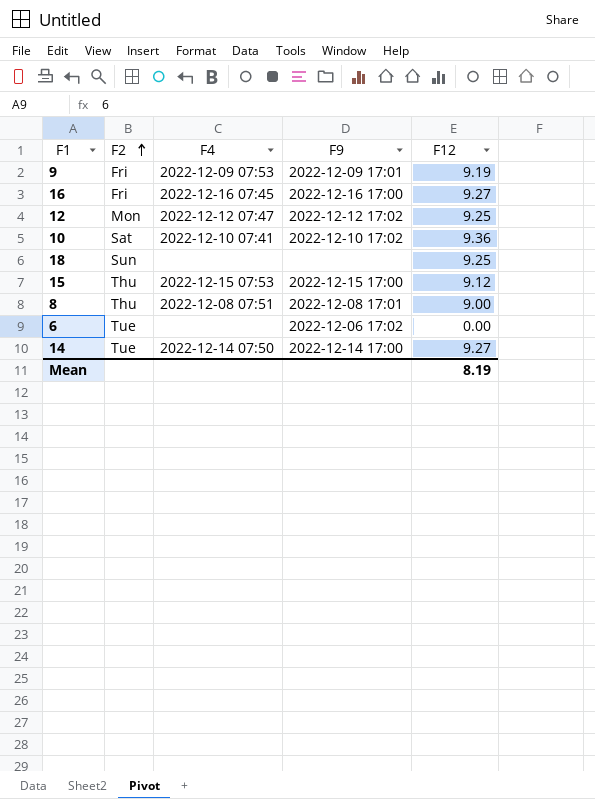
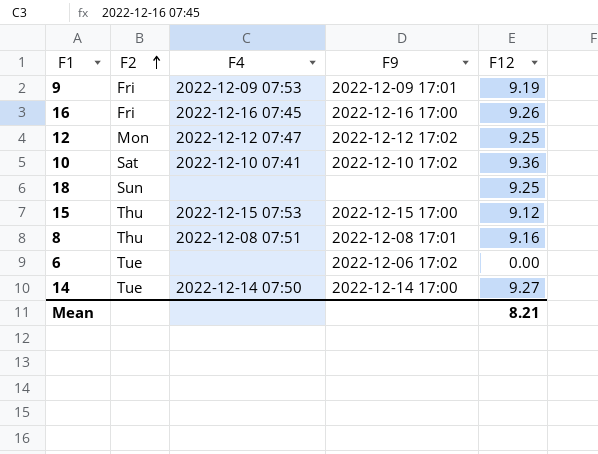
16 | F12: 9.27 -> 9.26
8 | F12: 9.00 -> 9.16
Mean | F12: 8.19 -> 8.21

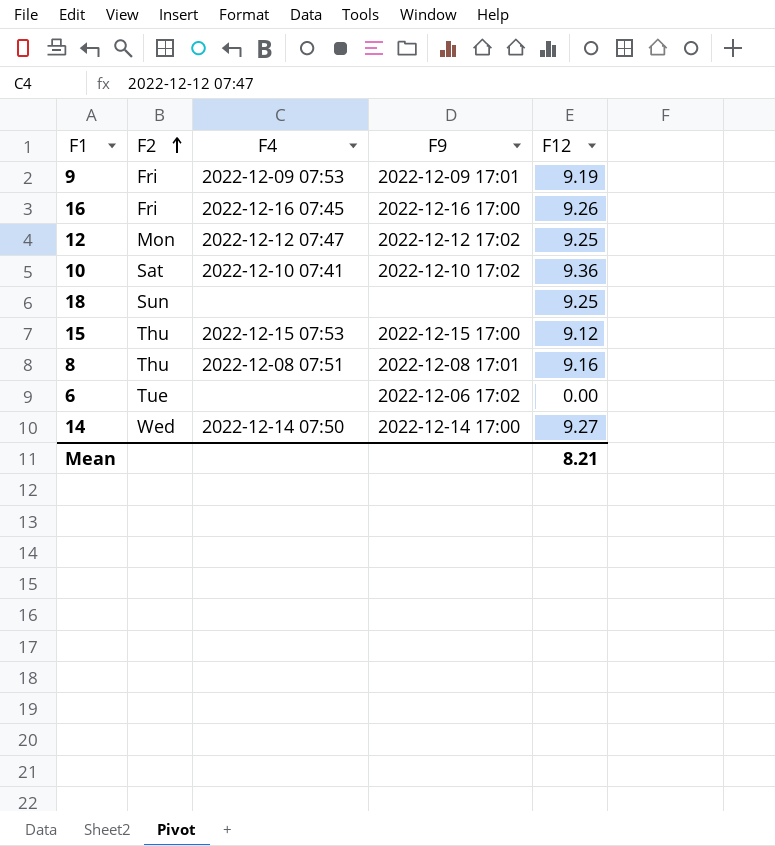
14 | F2: Tue -> Wed

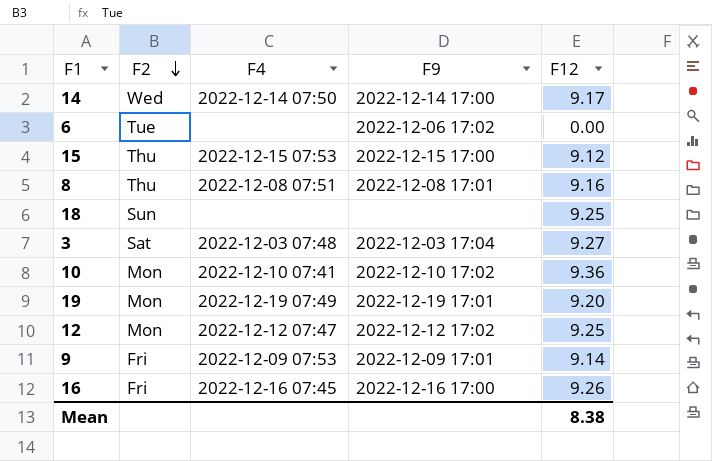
row order: F2 ascending -> F2 descending
14 | F12: 9.27 -> 9.17
row 3: none -> Sat | 2022-12-03 07:48 | 2022-12-03 17:04 | 9.27
10 | F2: Sat -> Mon
row 19: none -> Mon | 2022-12-19 07:49 | 2022-12-19 17:01 | 9.20
9 | F12: 9.19 -> 9.14
Mean | F12: 8.21 -> 8.38

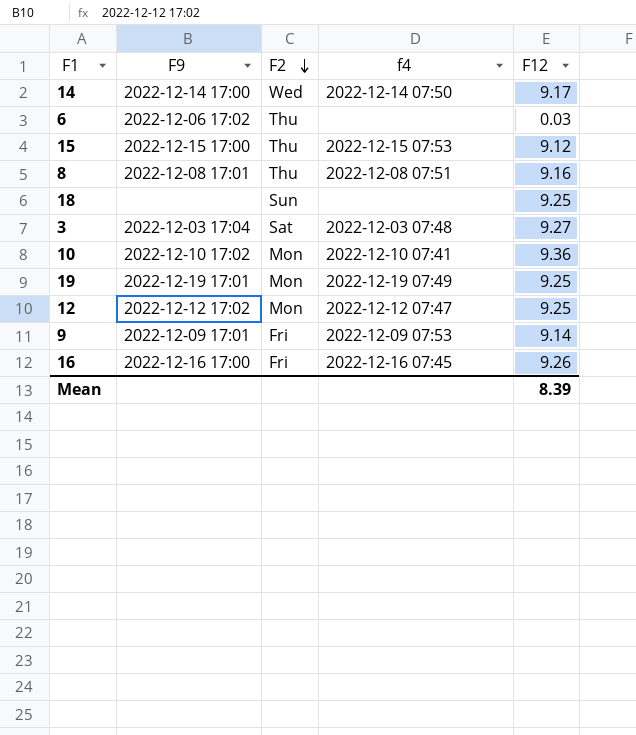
column F9 | position: 4 -> 2
column name: F4 -> f4
6 | F2: Tue -> Thu
6 | F12: 0.00 -> 0.03
19 | F12: 9.20 -> 9.25
Mean | F12: 8.38 -> 8.39

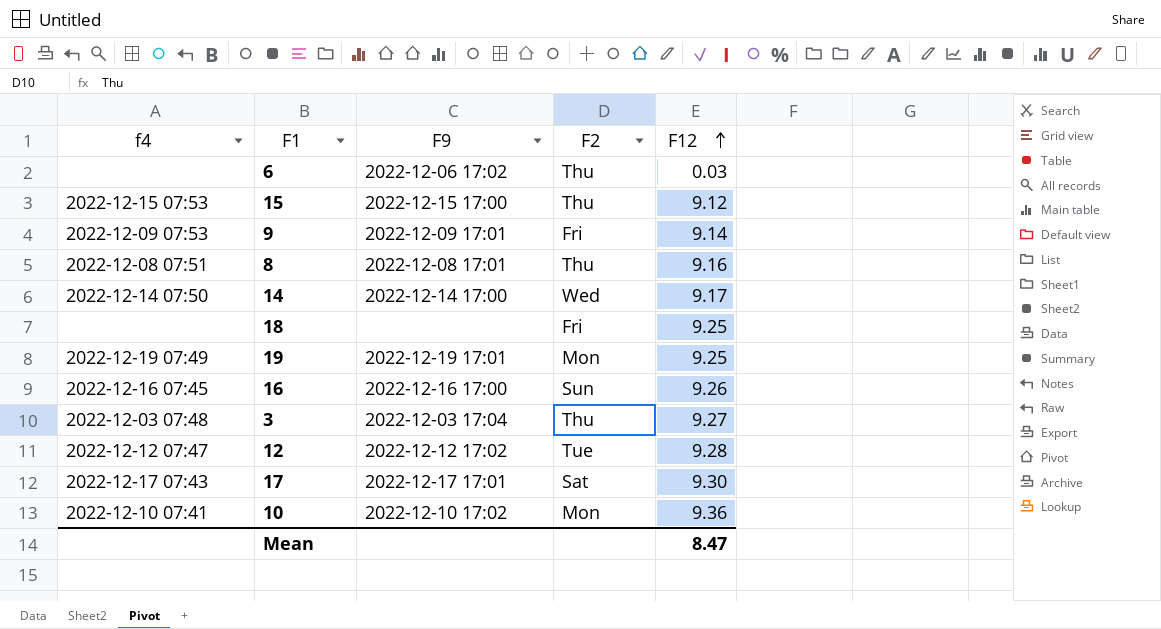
row order: F2 descending -> F12 ascending
column f4 | position: 4 -> 1
18 | F2: Sun -> Fri
16 | F2: Fri -> Sun
3 | F2: Sat -> Thu
12 | F2: Mon -> Tue
12 | F12: 9.25 -> 9.28
row 17: none -> 2022-12-17 07:43 | 2022-12-17 17:01 | Sat | 9.30
Mean | F12: 8.39 -> 8.47

